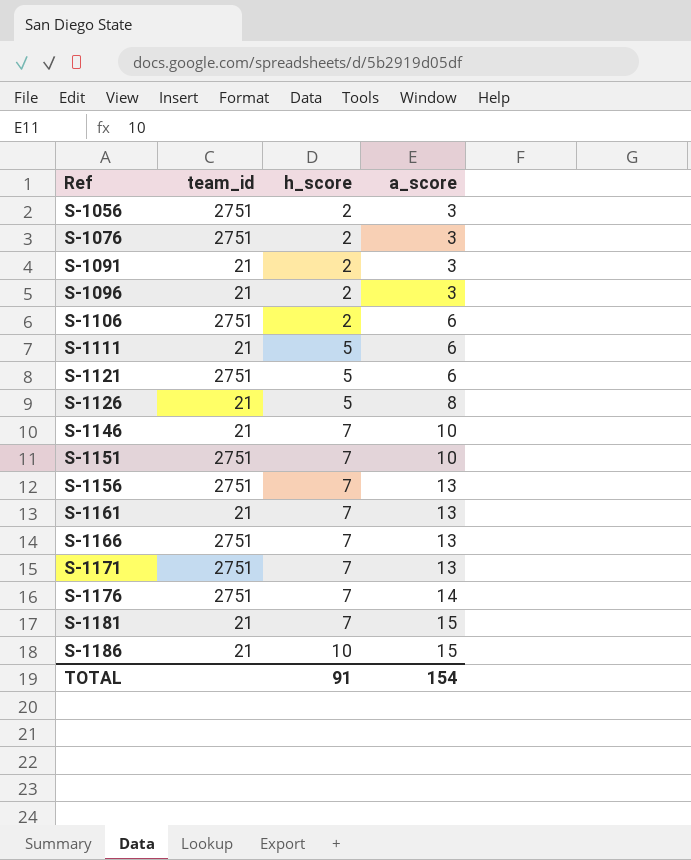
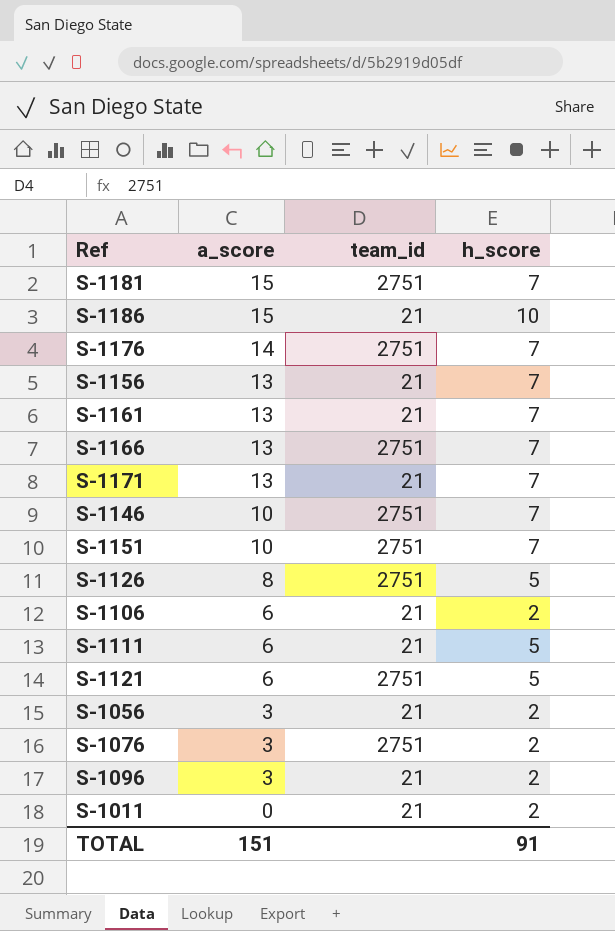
row order: Ref ascending -> a_score descending
column a_score | position: 4 -> 2
row S-1091: 21 | 2 | 3 -> none
S-1181 | team_id: 21 -> 2751
S-1156 | team_id: 2751 -> 21
S-1171 | team_id: 2751 -> 21
S-1146 | team_id: 21 -> 2751
S-1126 | team_id: 21 -> 2751
S-1106 | team_id: 2751 -> 21
S-1056 | team_id: 2751 -> 21
row S-1011: none -> 0 | 21 | 2
TOTAL | a_score: 154 -> 151

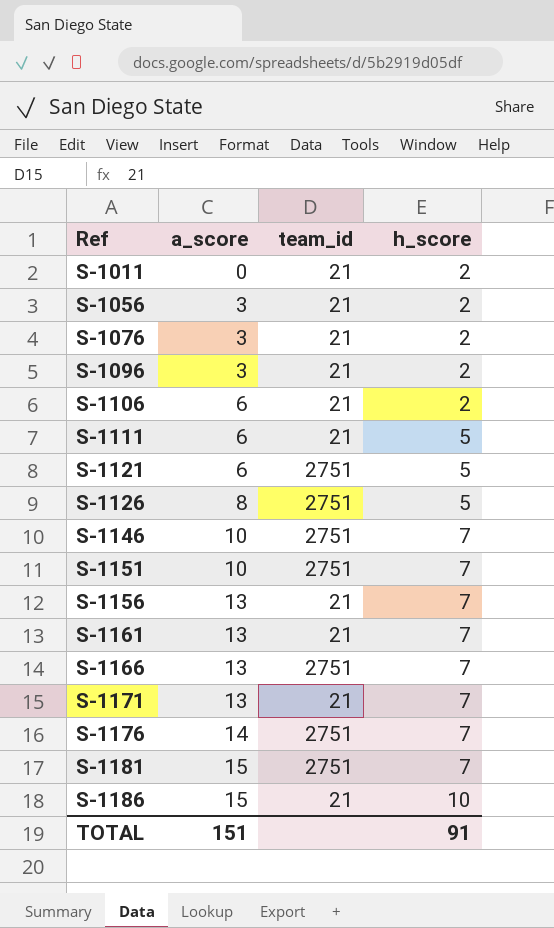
row order: a_score descending -> Ref ascending
S-1076 | team_id: 2751 -> 21

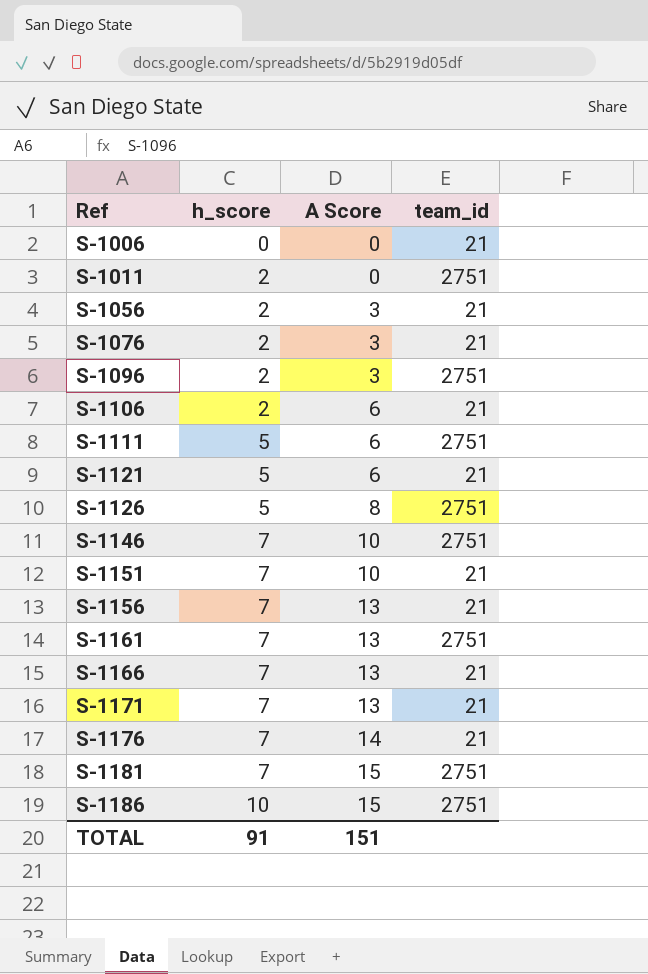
column h_score | position: 4 -> 2
column name: a_score -> A Score
row S-1006: none -> 0 | 0 | 21
S-1011 | team_id: 21 -> 2751
S-1096 | team_id: 21 -> 2751
S-1111 | team_id: 21 -> 2751
S-1121 | team_id: 2751 -> 21
S-1151 | team_id: 2751 -> 21
S-1161 | team_id: 21 -> 2751
S-1166 | team_id: 2751 -> 21
S-1176 | team_id: 2751 -> 21
S-1186 | team_id: 21 -> 2751

